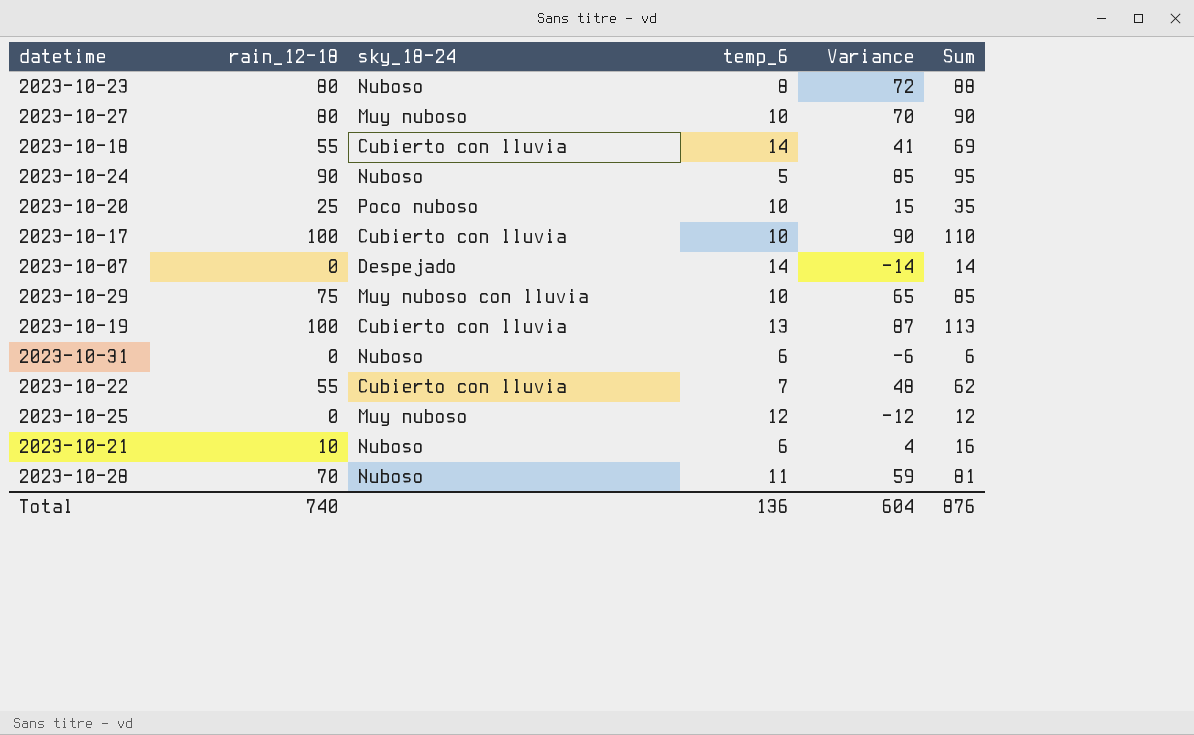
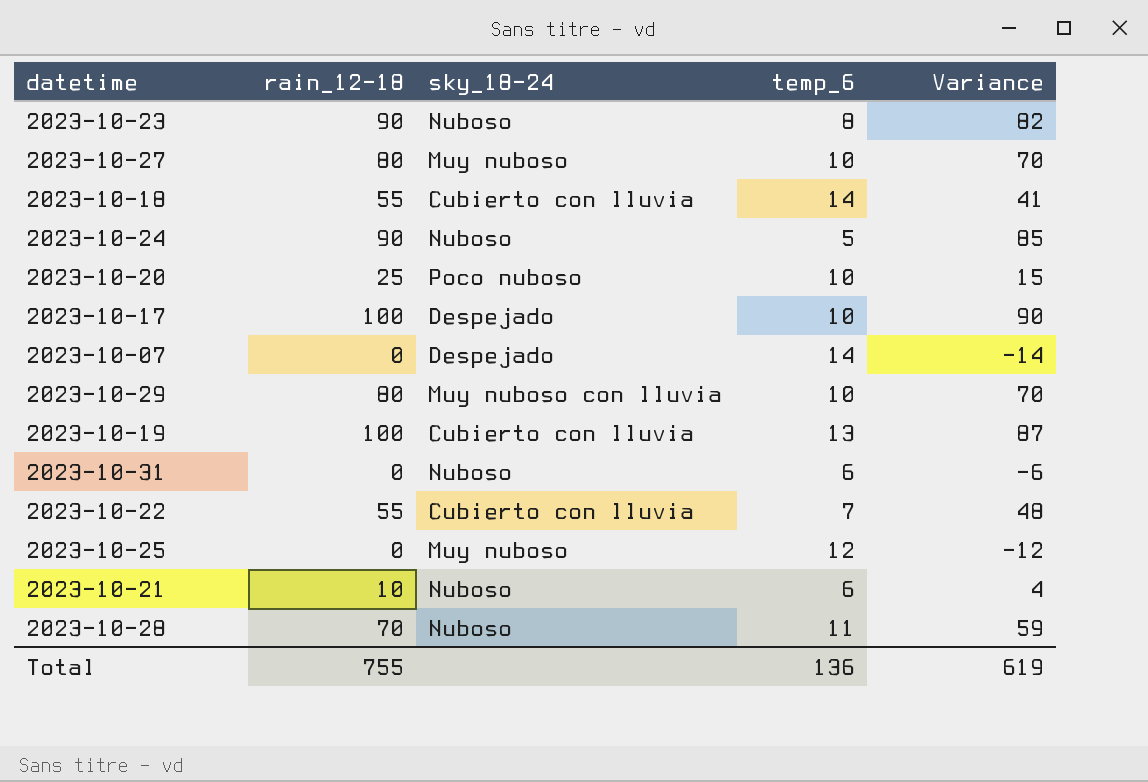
column Sum | formula: [rain_12-18] + [temp_6] -> none
2023-10-23 | rain_12-18: 80 -> 90
2023-10-23 | Variance: 72 -> 82
2023-10-17 | sky_18-24: Cubierto con lluvia -> Despejado
2023-10-29 | rain_12-18: 75 -> 80
2023-10-29 | Variance: 65 -> 70
Total | rain_12-18: 740 -> 755
Total | Variance: 604 -> 619

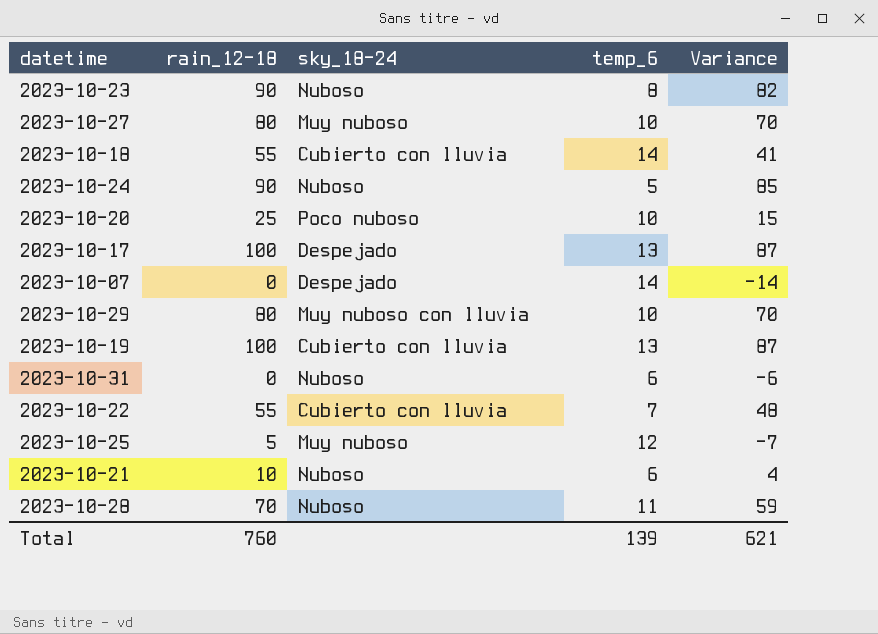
2023-10-17 | temp_6: 10 -> 13
2023-10-17 | Variance: 90 -> 87
2023-10-25 | rain_12-18: 0 -> 5
2023-10-25 | Variance: -12 -> -7
Total | rain_12-18: 755 -> 760
Total | temp_6: 136 -> 139
Total | Variance: 619 -> 621

